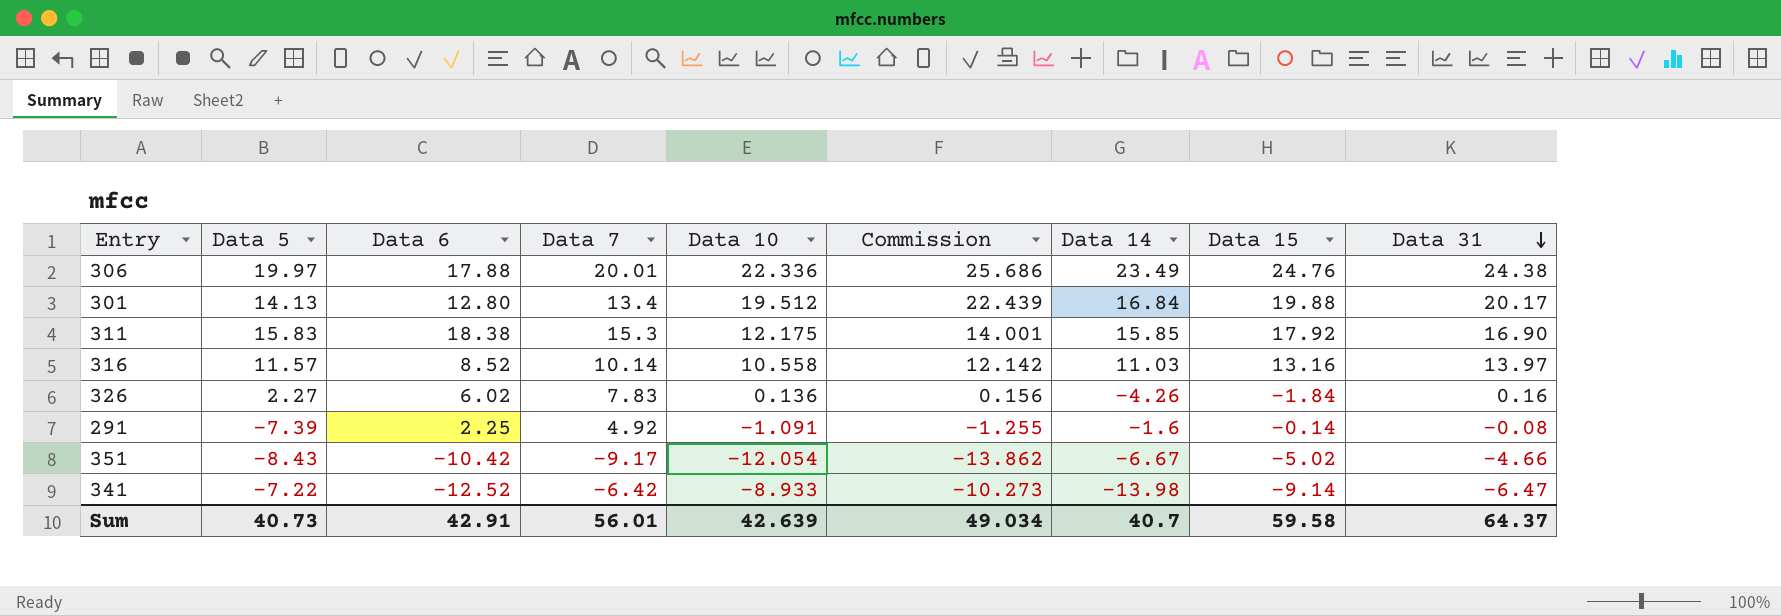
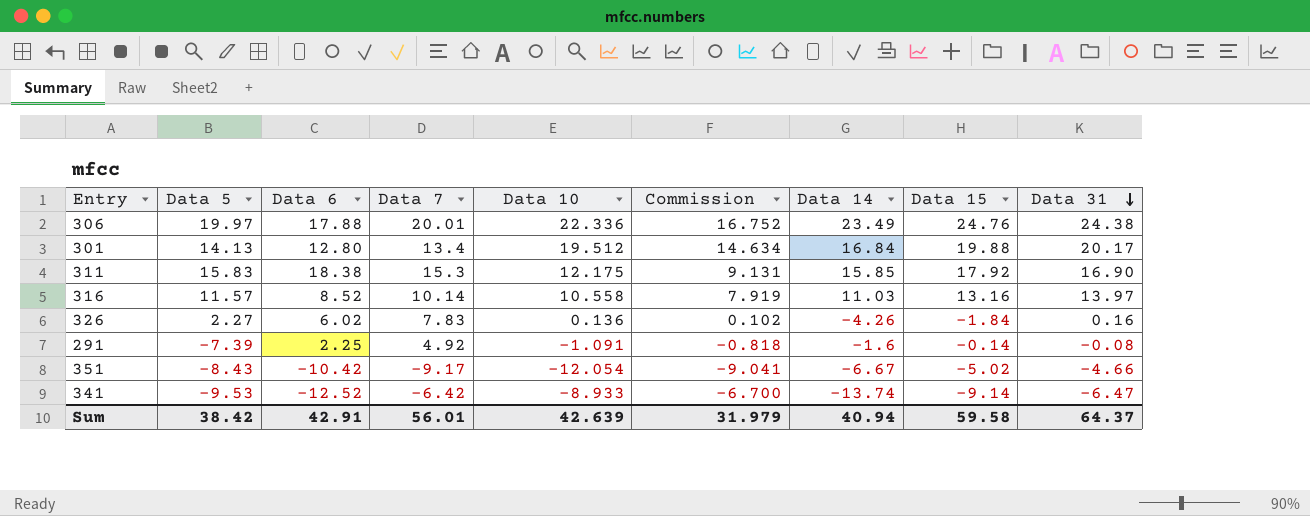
column Commission | formula: [Data 10] * 1.15 -> [Data 10] * 0.75
341 | Data 5: -7.22 -> -9.53
341 | Data 14: -13.98 -> -13.74
Sum | Data 5: 40.73 -> 38.42
Sum | Commission: 49.034 -> 31.979
Sum | Data 14: 40.7 -> 40.94

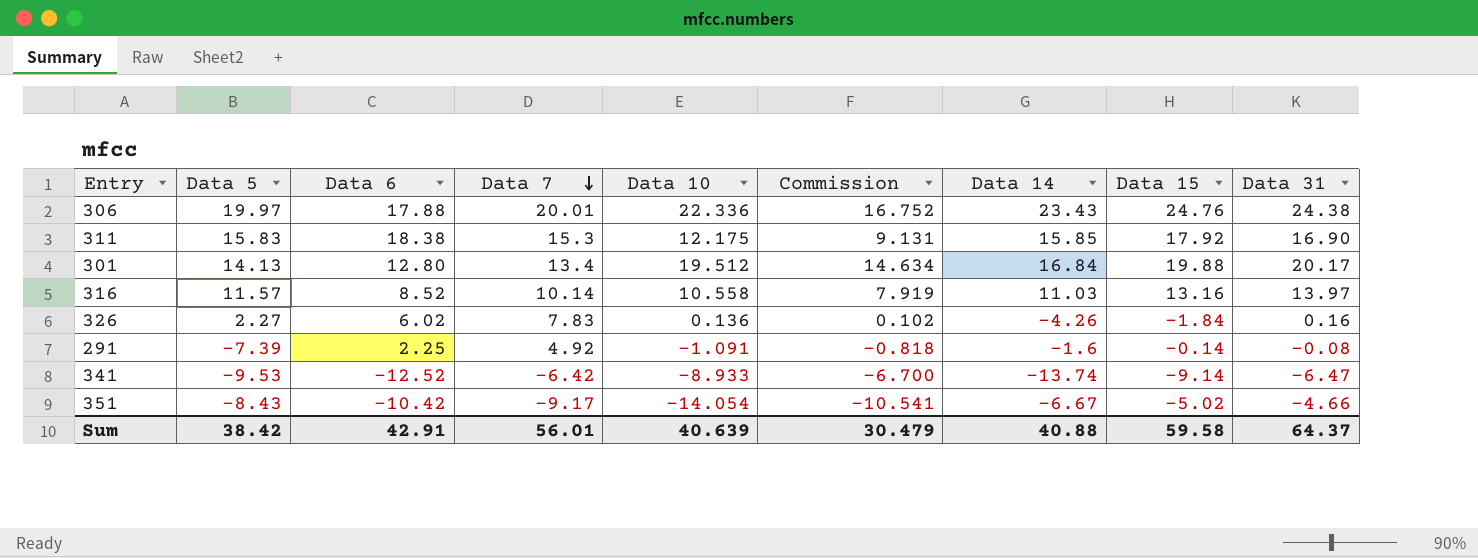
row order: Data 31 descending -> Data 7 descending
306 | Data 14: 23.49 -> 23.43
351 | Data 10: -12.054 -> -14.054
351 | Commission: -9.041 -> -10.541
Sum | Data 10: 42.639 -> 40.639
Sum | Commission: 31.979 -> 30.479
Sum | Data 14: 40.94 -> 40.88

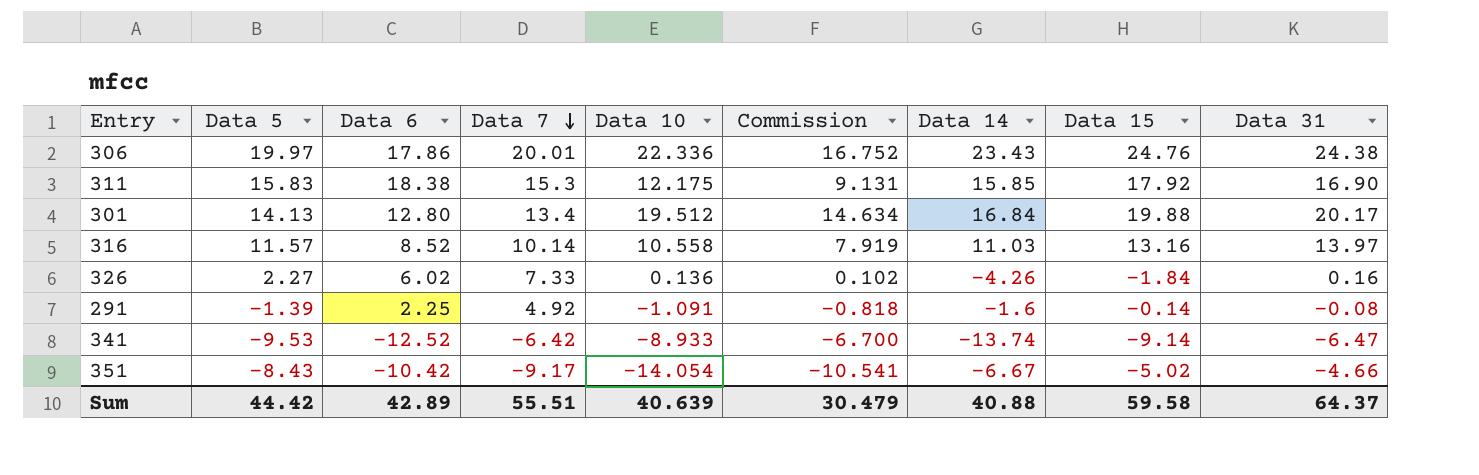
306 | Data 6: 17.88 -> 17.86
326 | Data 7: 7.83 -> 7.33
291 | Data 5: -7.39 -> -1.39
Sum | Data 5: 38.42 -> 44.42
Sum | Data 6: 42.91 -> 42.89
Sum | Data 7: 56.01 -> 55.51

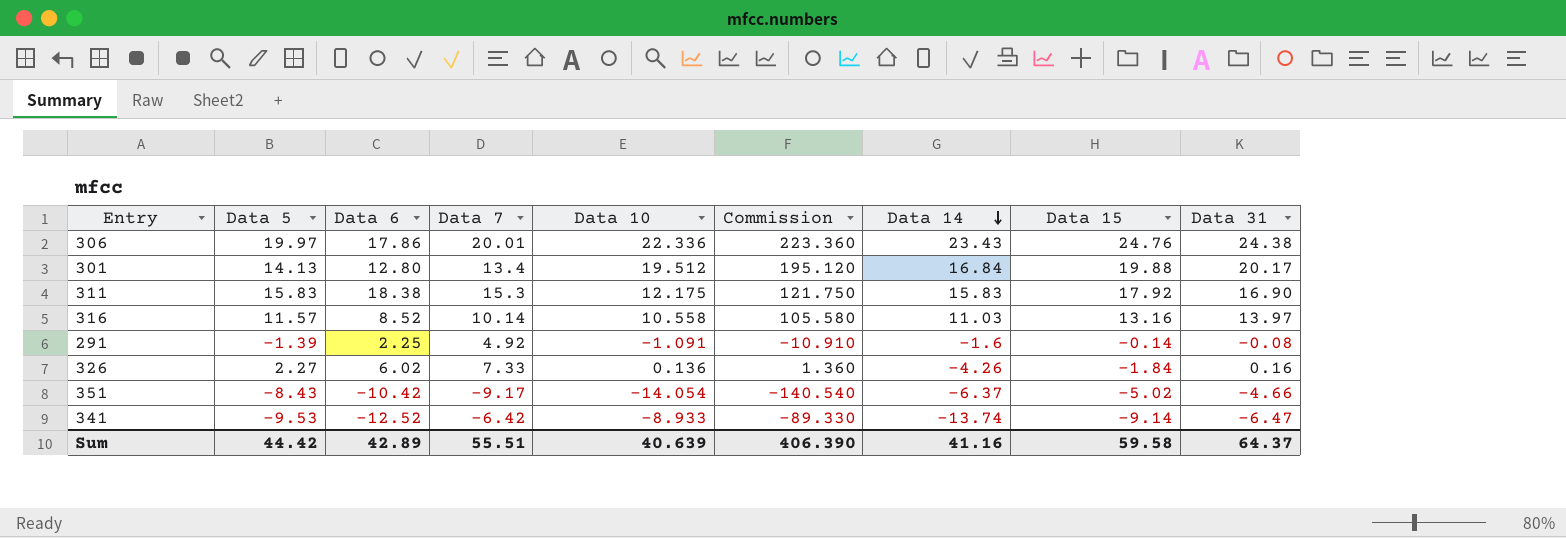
row order: Data 7 descending -> Data 14 descending
column Commission | formula: [Data 10] * 0.75 -> [Data 10] * 10
311 | Data 14: 15.85 -> 15.83
351 | Data 14: -6.67 -> -6.37
Sum | Commission: 30.479 -> 406.390
Sum | Data 14: 40.88 -> 41.16

